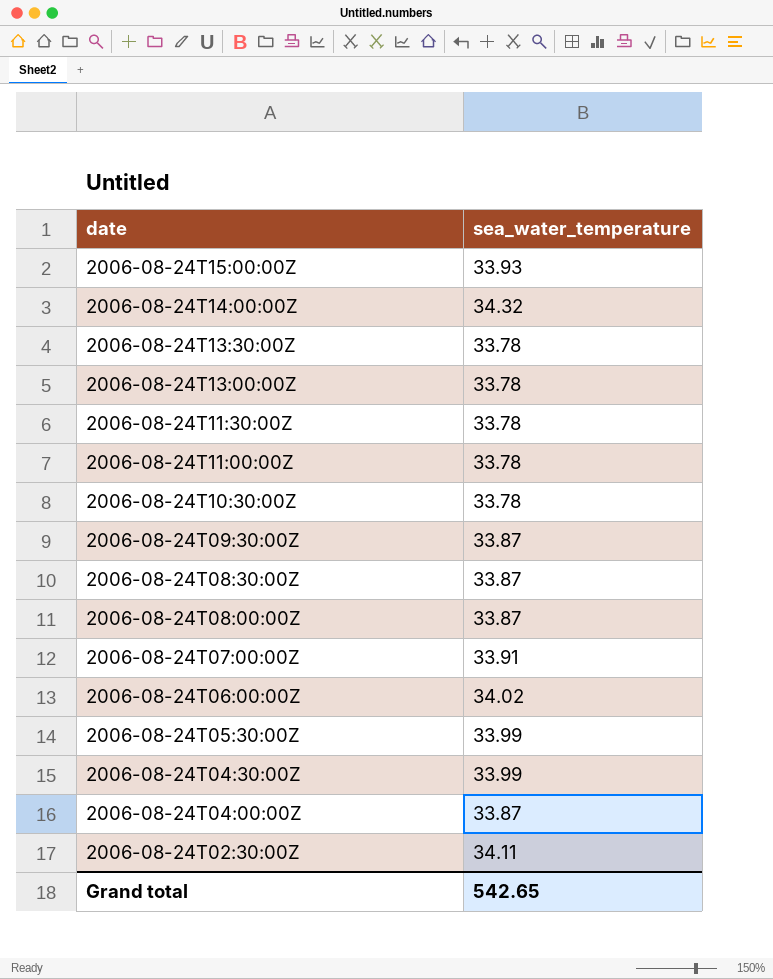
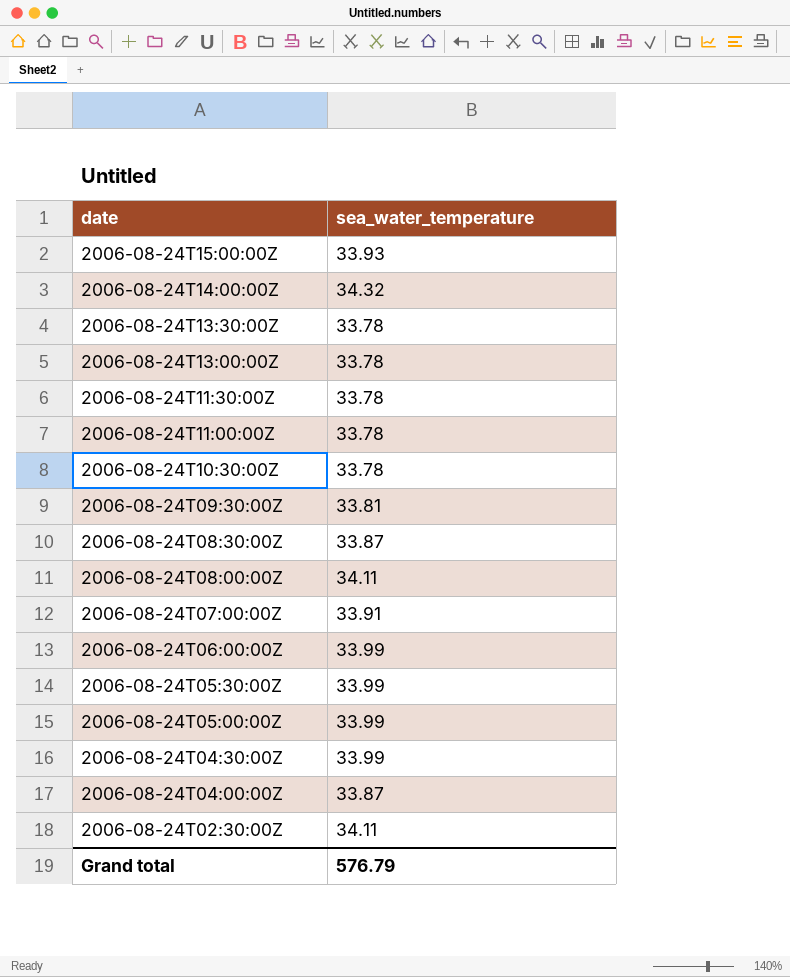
2006-08-24T09:30:00Z | sea_water_temperature: 33.87 -> 33.81
2006-08-24T08:00:00Z | sea_water_temperature: 33.87 -> 34.11
2006-08-24T06:00:00Z | sea_water_temperature: 34.02 -> 33.99
row 2006-08-24T05:00:00Z: none -> 33.99
Grand total | sea_water_temperature: 542.65 -> 576.79

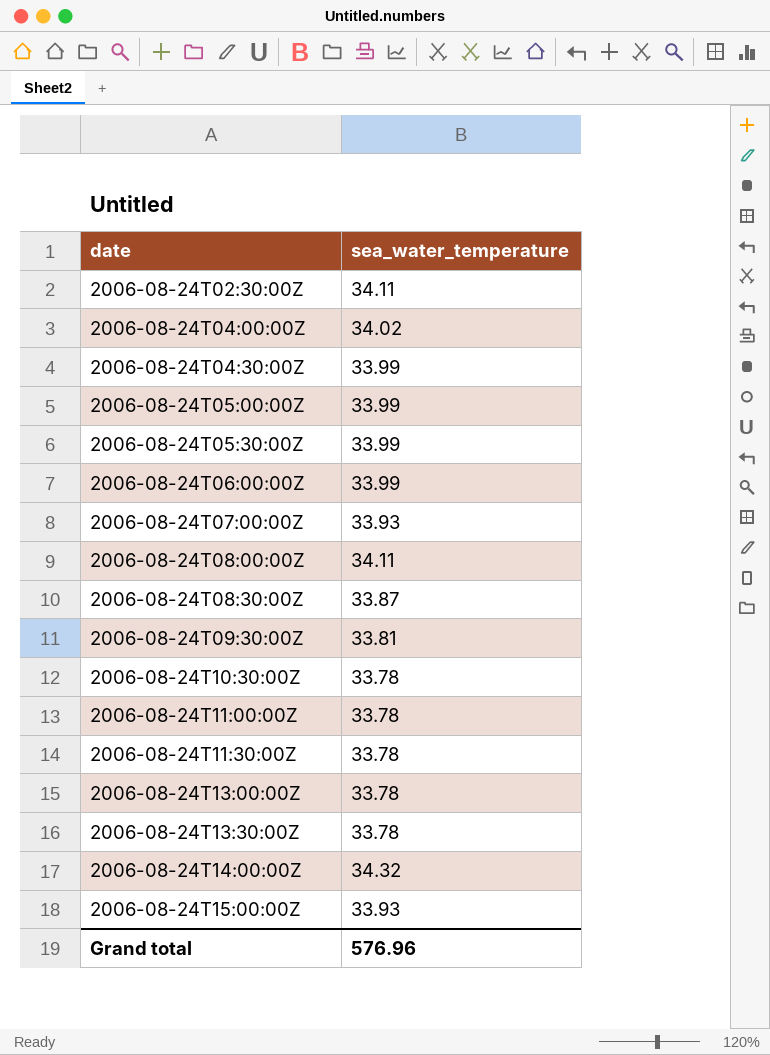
row order: date descending -> date ascending
2006-08-24T04:00:00Z | sea_water_temperature: 33.87 -> 34.02
2006-08-24T07:00:00Z | sea_water_temperature: 33.91 -> 33.93
Grand total | sea_water_temperature: 576.79 -> 576.96

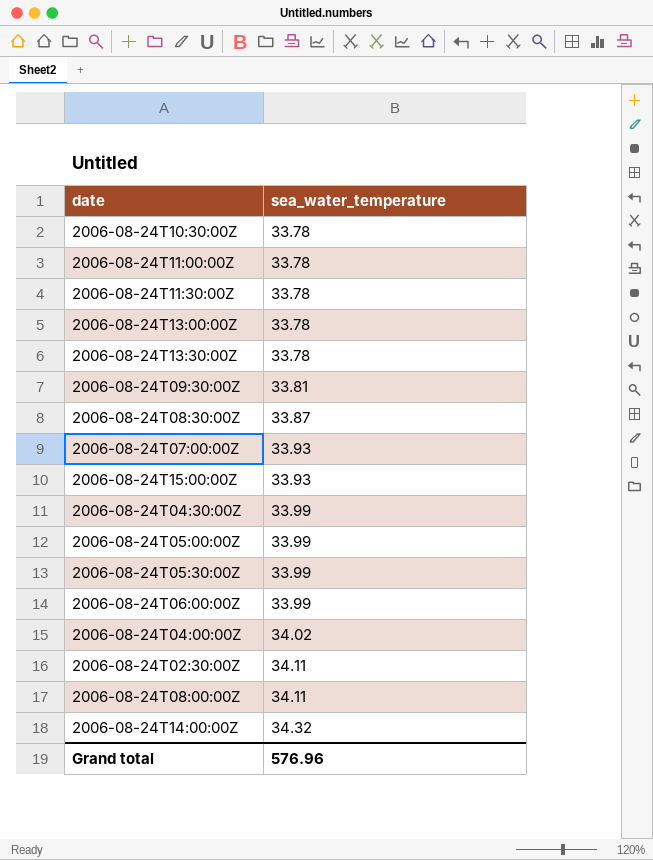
row order: date ascending -> sea_water_temperature ascending

